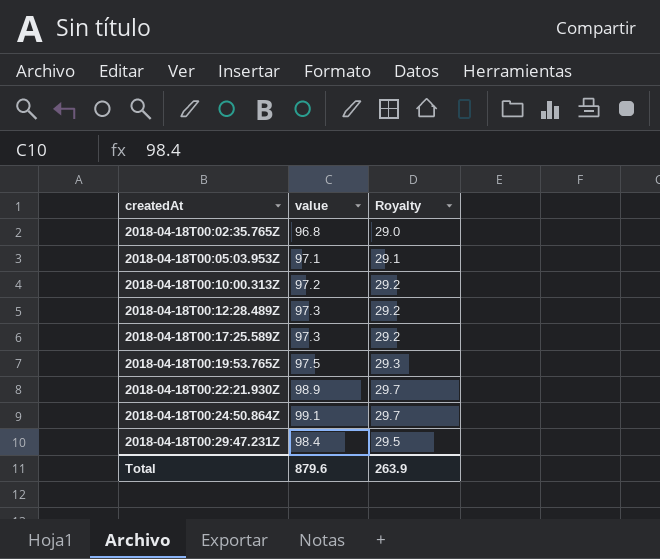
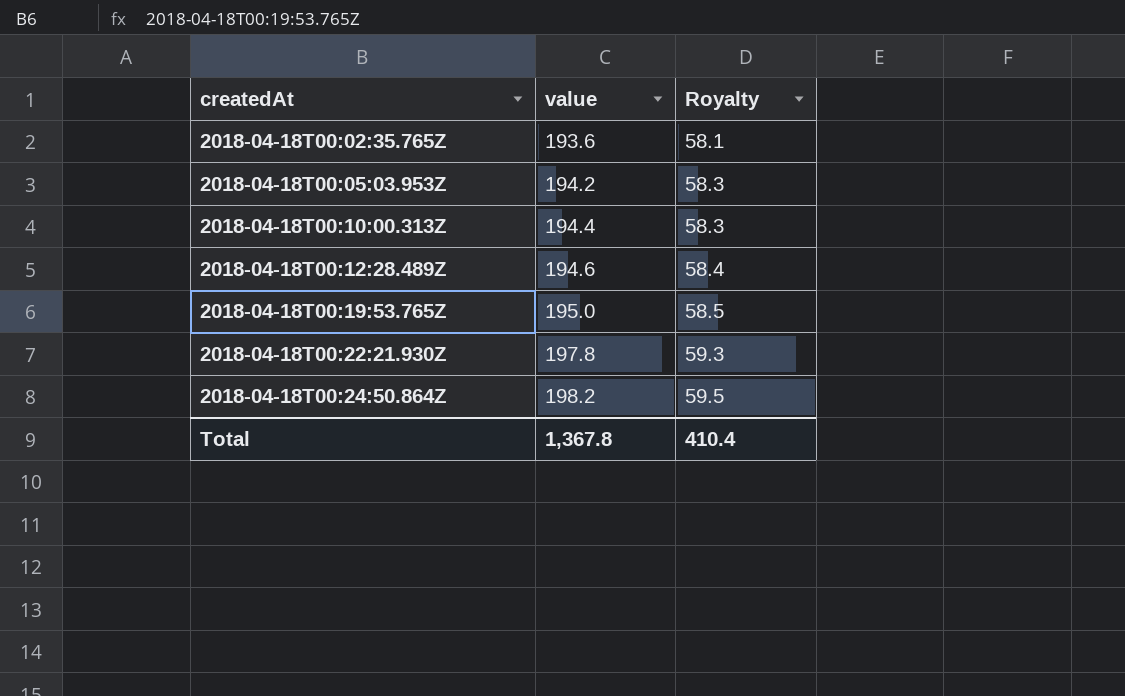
row 2018-04-18T00:17:25.589Z: 97.3 | 29.2 -> none
row 2018-04-18T00:29:47.231Z: 98.4 | 29.5 -> none
2018-04-18T00:02:35.765Z | value: 96.8 -> 193.6
2018-04-18T00:02:35.765Z | Royalty: 29.0 -> 58.1
2018-04-18T00:05:03.953Z | value: 97.1 -> 194.2
2018-04-18T00:05:03.953Z | Royalty: 29.1 -> 58.3
2018-04-18T00:10:00.313Z | value: 97.2 -> 194.4
2018-04-18T00:10:00.313Z | Royalty: 29.2 -> 58.3
2018-04-18T00:12:28.489Z | value: 97.3 -> 194.6
2018-04-18T00:12:28.489Z | Royalty: 29.2 -> 58.4
2018-04-18T00:19:53.765Z | value: 97.5 -> 195.0
2018-04-18T00:19:53.765Z | Royalty: 29.3 -> 58.5
2018-04-18T00:22:21.930Z | value: 98.9 -> 197.8
2018-04-18T00:22:21.930Z | Royalty: 29.7 -> 59.3
2018-04-18T00:24:50.864Z | value: 99.1 -> 198.2
2018-04-18T00:24:50.864Z | Royalty: 29.7 -> 59.5
Total | value: 879.6 -> 1,367.8
Total | Royalty: 263.9 -> 410.4

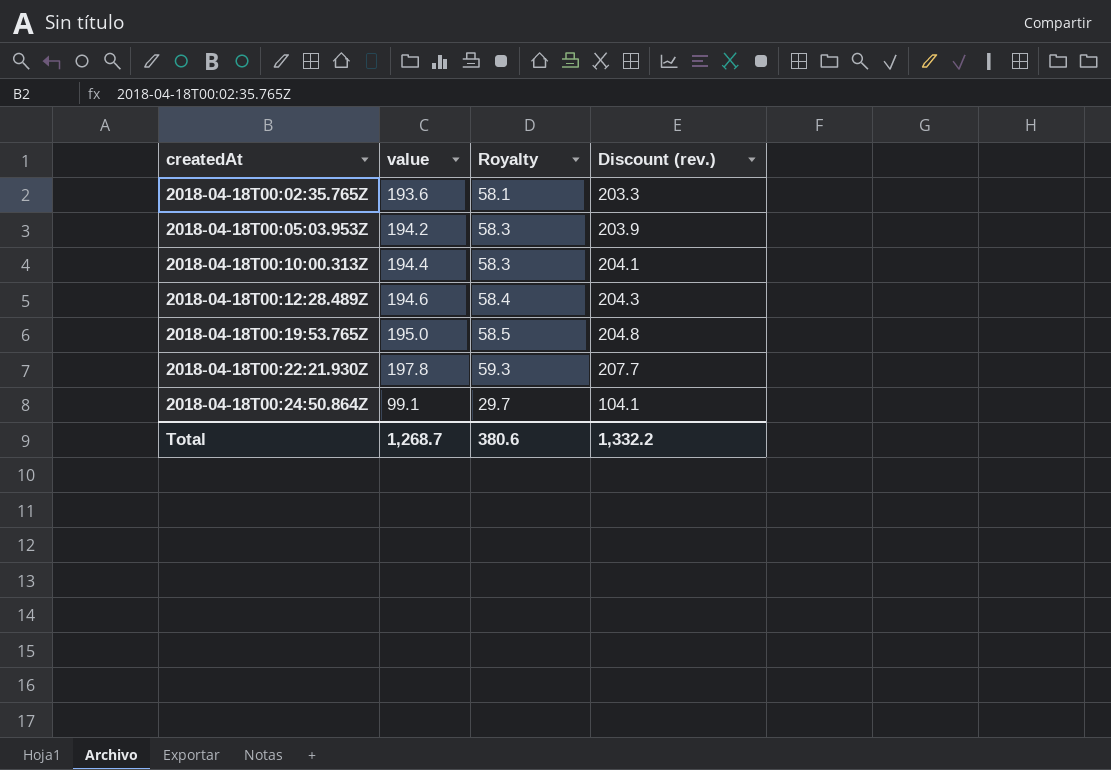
column Discount (rev.) | formula: none -> [value] * 1.05
2018-04-18T00:24:50.864Z | value: 198.2 -> 99.1
2018-04-18T00:24:50.864Z | Royalty: 59.5 -> 29.7
Total | value: 1,367.8 -> 1,268.7
Total | Royalty: 410.4 -> 380.6

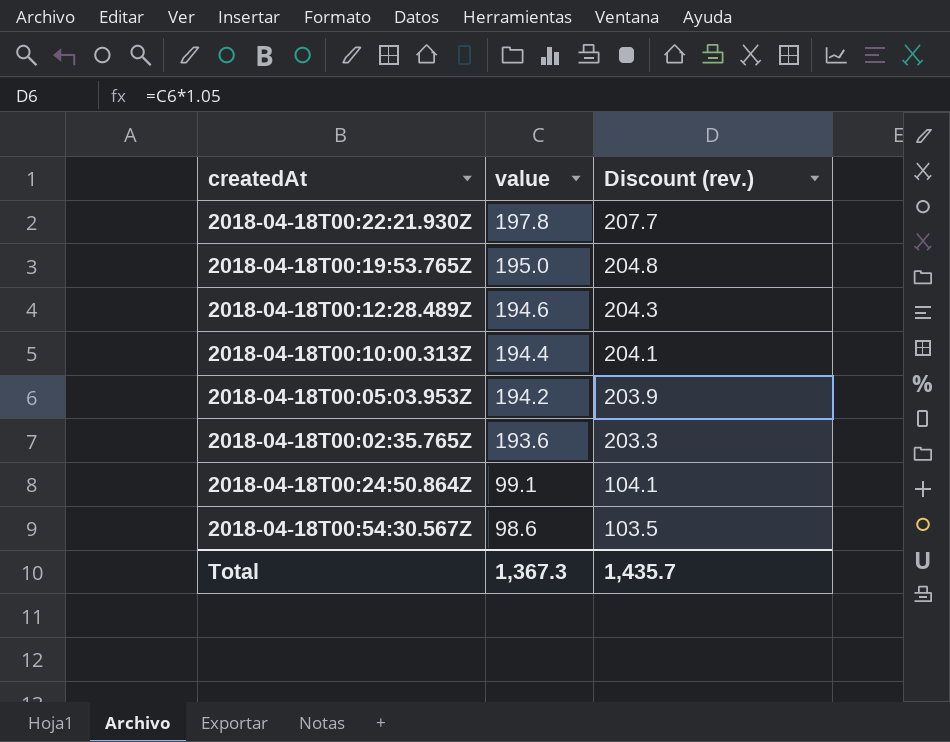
row order: createdAt ascending -> value descending
column Royalty | formula: [value] * 0.3 -> none
row 2018-04-18T00:54:30.567Z: none -> 98.6 | 103.5
Total | value: 1,268.7 -> 1,367.3
Total | Discount (rev.): 1,332.2 -> 1,435.7

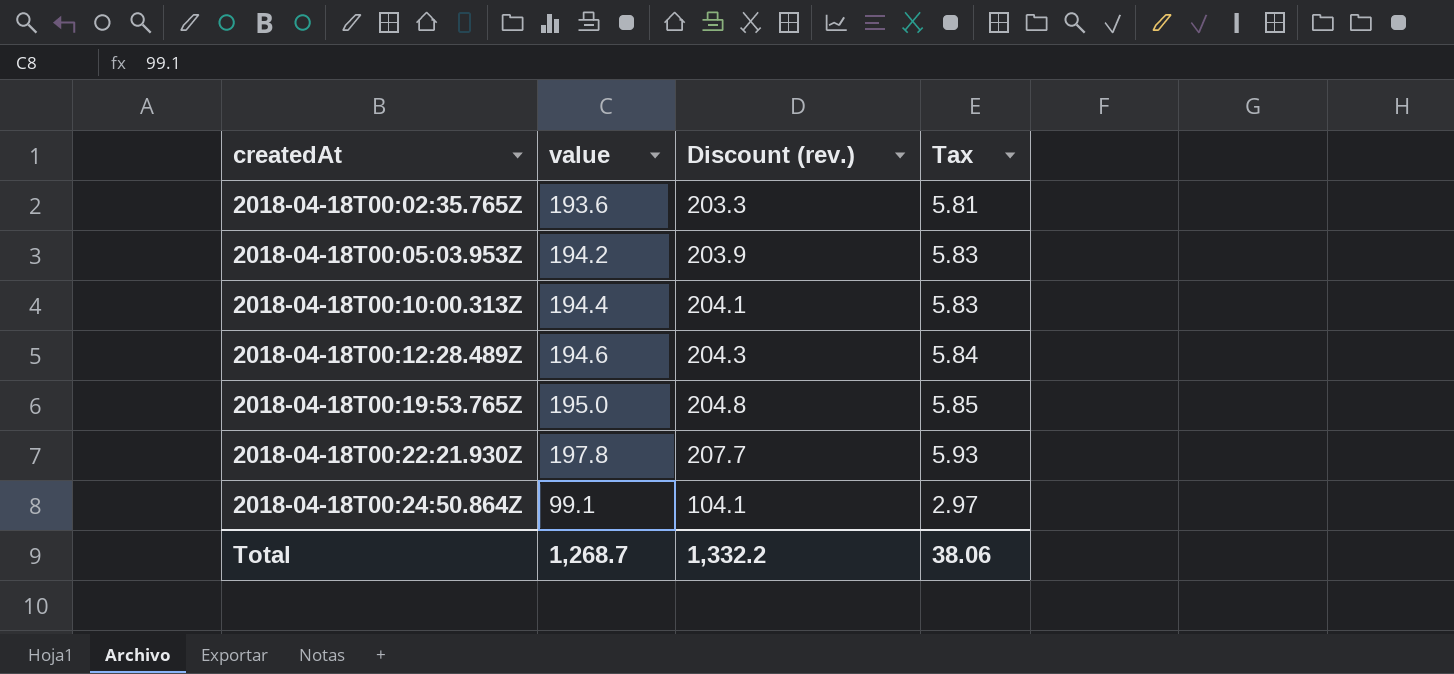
row order: value descending -> createdAt ascending
column Tax | formula: none -> [value] * 0.03
row 2018-04-18T00:54:30.567Z: 98.6 | 103.5 -> none
Total | value: 1,367.3 -> 1,268.7
Total | Discount (rev.): 1,435.7 -> 1,332.2

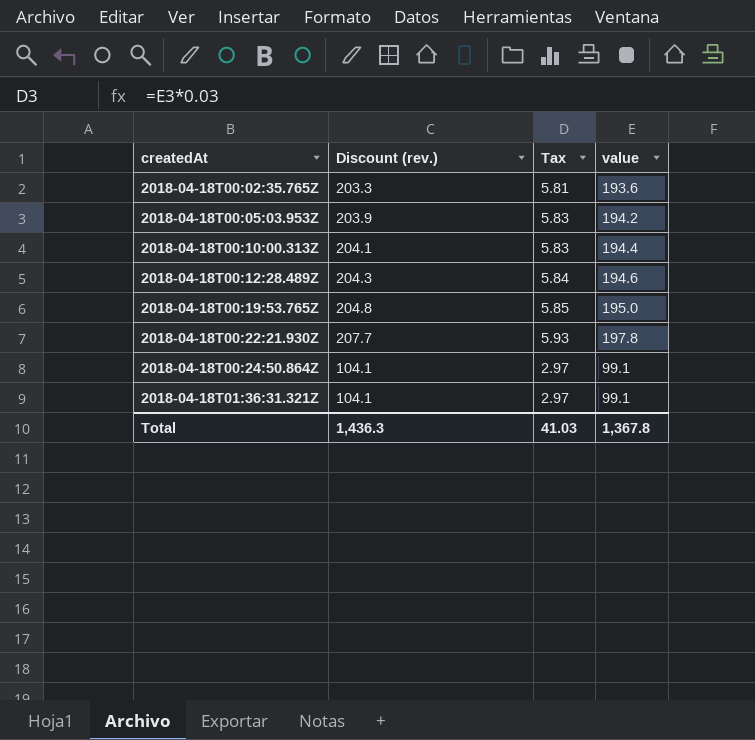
column value | position: 2 -> 4
row 2018-04-18T01:36:31.321Z: none -> 104.1 | 2.97 | 99.1
Total | Discount (rev.): 1,332.2 -> 1,436.3
Total | Tax: 38.06 -> 41.03
Total | value: 1,268.7 -> 1,367.8

